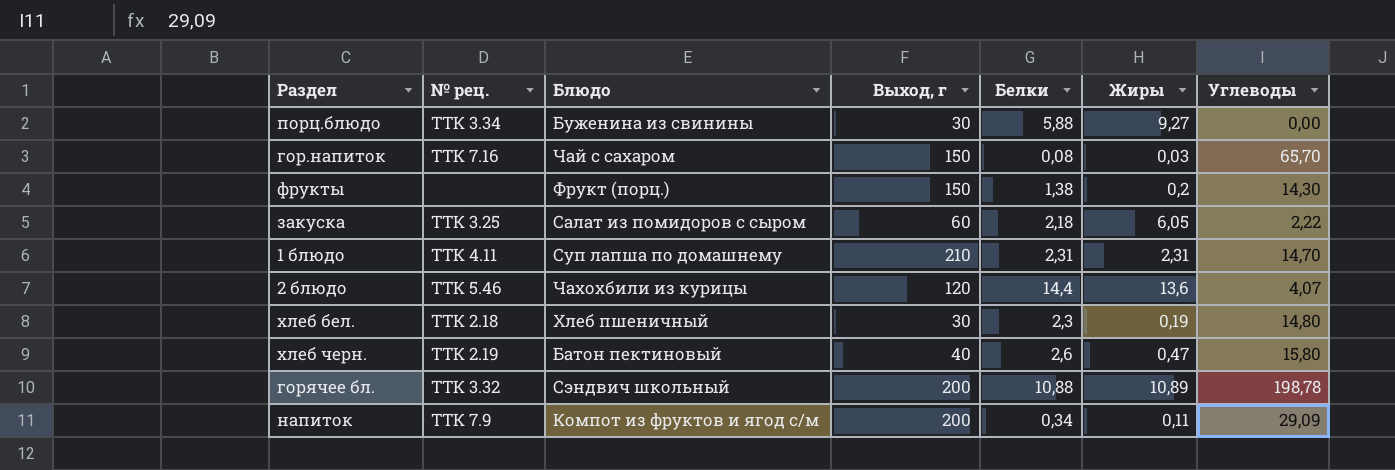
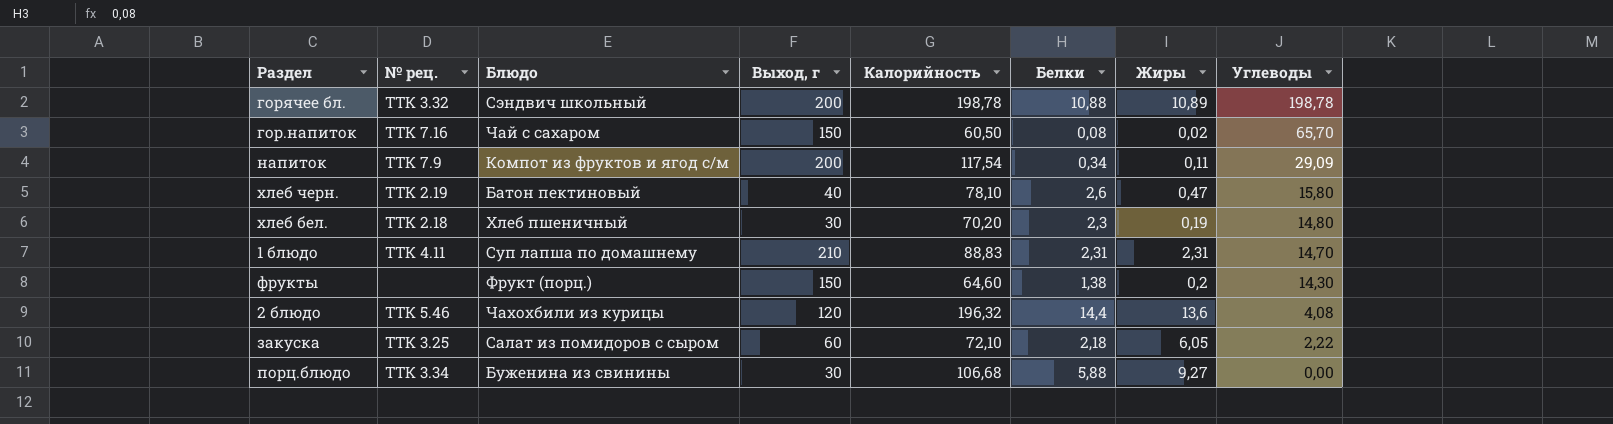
row order: none -> Углеводы descending
column Калорийность | position: none -> 5
гор.напиток | Жиры: 0,03 -> 0,02
2 блюдо | Углеводы: 4,07 -> 4,08

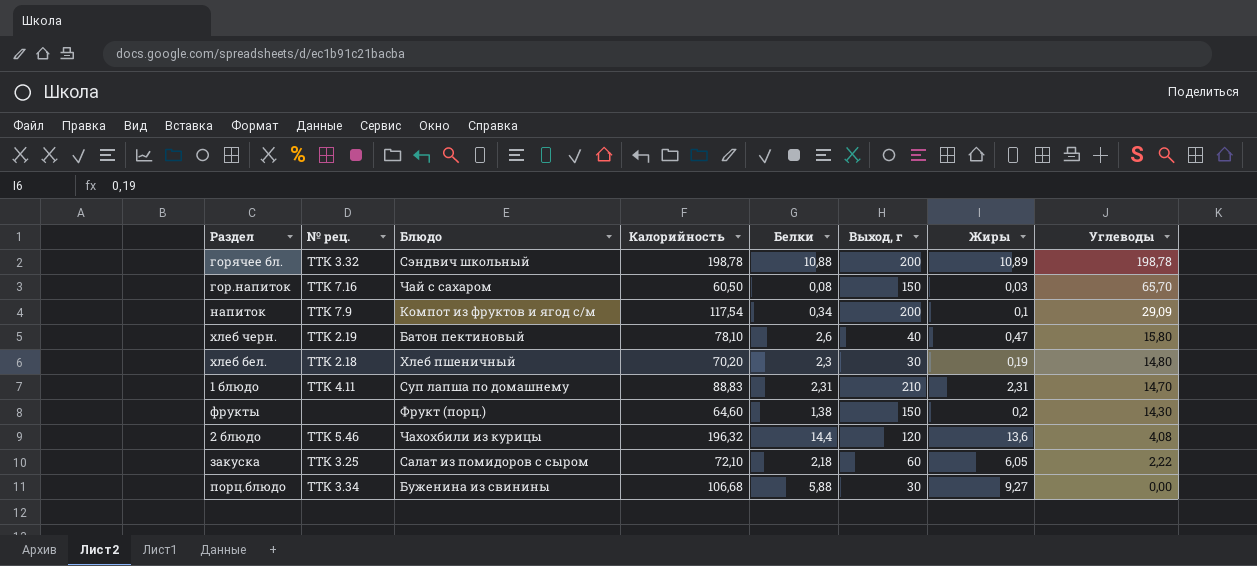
column Выход, г | position: 4 -> 6
гор.напиток | Жиры: 0,02 -> 0,03
напиток | Жиры: 0,11 -> 0,1

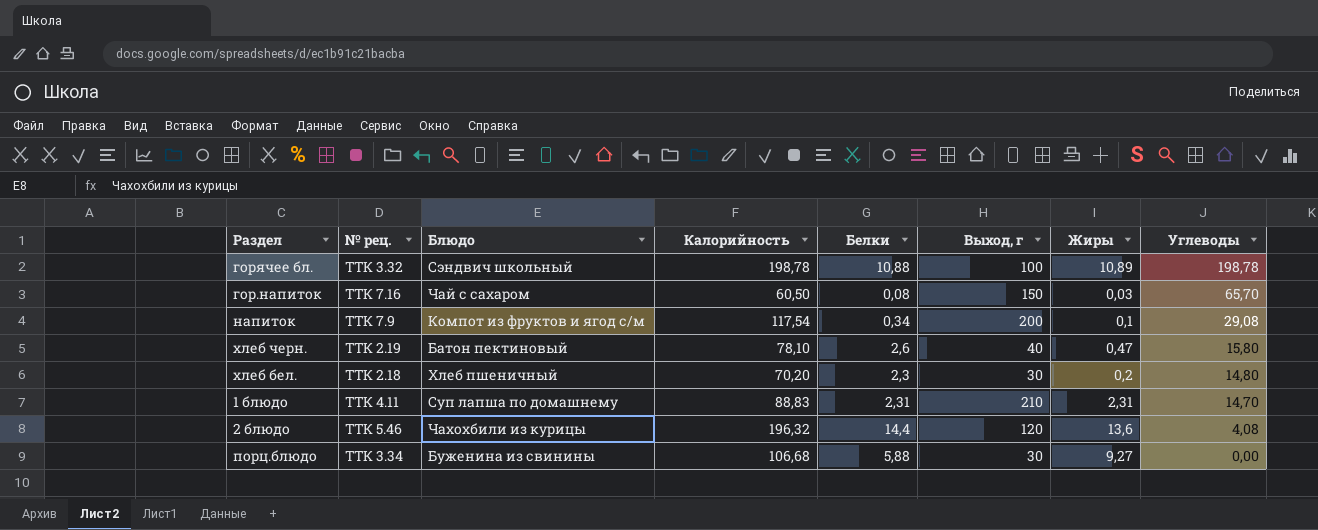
row фрукты: none | Фрукт (порц.) | 64,60 | 1,38 | 150 | 0,2 | 14,30 -> none
row закуска: ТТК 3.25 | Салат из помидоров с сыром | 72,10 | 2,18 | 60 | 6,05 | 2,22 -> none
горячее бл. | Выход, г: 200 -> 100
напиток | Углеводы: 29,09 -> 29,08
хлеб бел. | Жиры: 0,19 -> 0,2

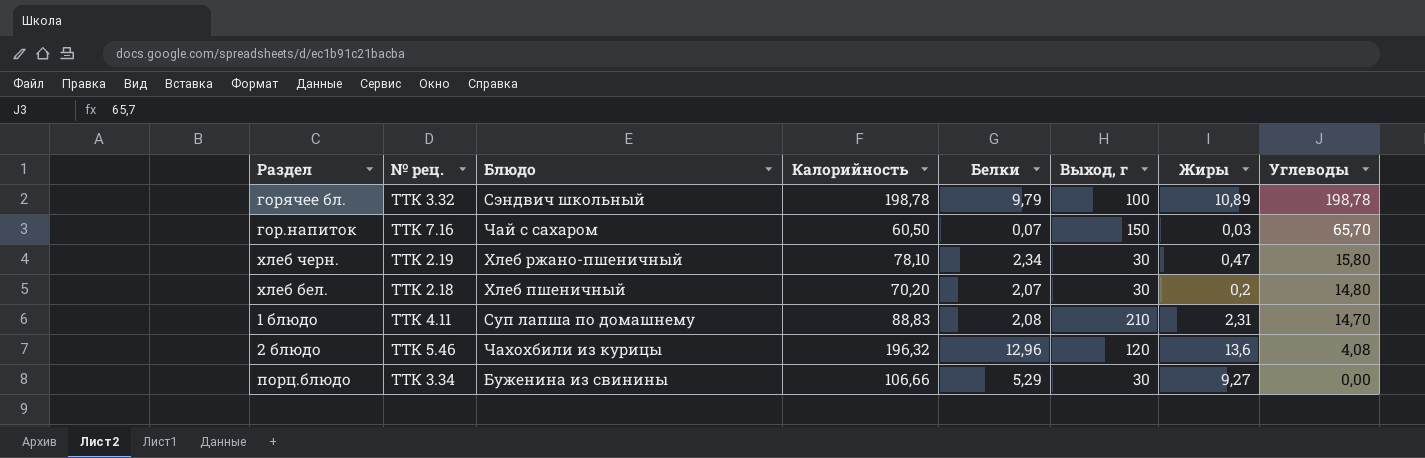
row напиток: ТТК 7.9 | Компот из фруктов и ягод с/м | 117,54 | 0,34 | 200 | 0,1 | 29,08 -> none
горячее бл. | Белки: 10,88 -> 9,79
гор.напиток | Белки: 0,08 -> 0,07
хлеб черн. | Блюдо: Батон пектиновый -> Хлеб ржано-пшеничный
хлеб черн. | Белки: 2,6 -> 2,34
хлеб черн. | Выход, г: 40 -> 30
хлеб бел. | Белки: 2,3 -> 2,07
1 блюдо | Белки: 2,31 -> 2,08
2 блюдо | Белки: 14,4 -> 12,96
порц.блюдо | Калорийность: 106,68 -> 106,66
порц.блюдо | Белки: 5,88 -> 5,29

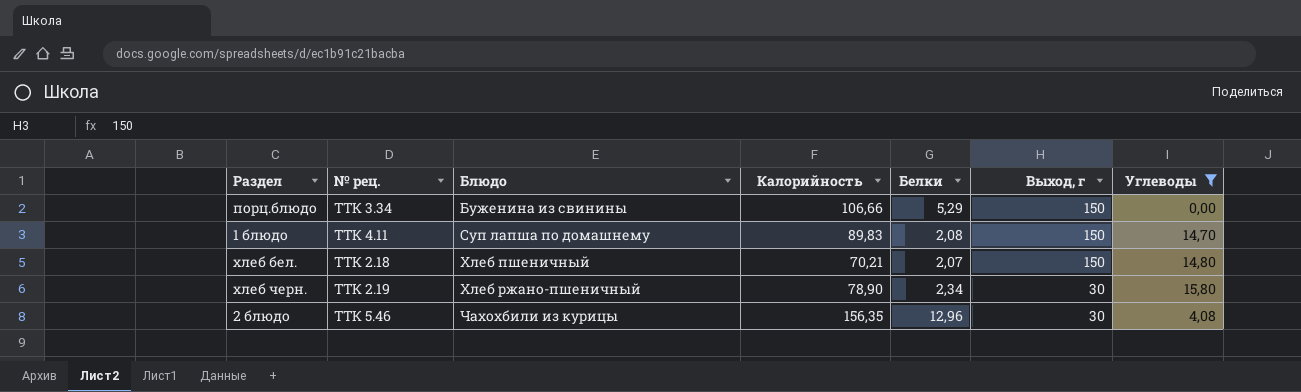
filter: none -> Углеводы <= 15,80
row order: Углеводы descending -> Блюдо ascending
column Жиры | position: 7 -> none
порц.блюдо | Выход, г: 30 -> 150
1 блюдо | Калорийность: 88,83 -> 89,83
1 блюдо | Выход, г: 210 -> 150
хлеб бел. | Калорийность: 70,20 -> 70,21
хлеб бел. | Выход, г: 30 -> 150
хлеб черн. | Калорийность: 78,10 -> 78,90
2 блюдо | Калорийность: 196,32 -> 156,35
2 блюдо | Выход, г: 120 -> 30

